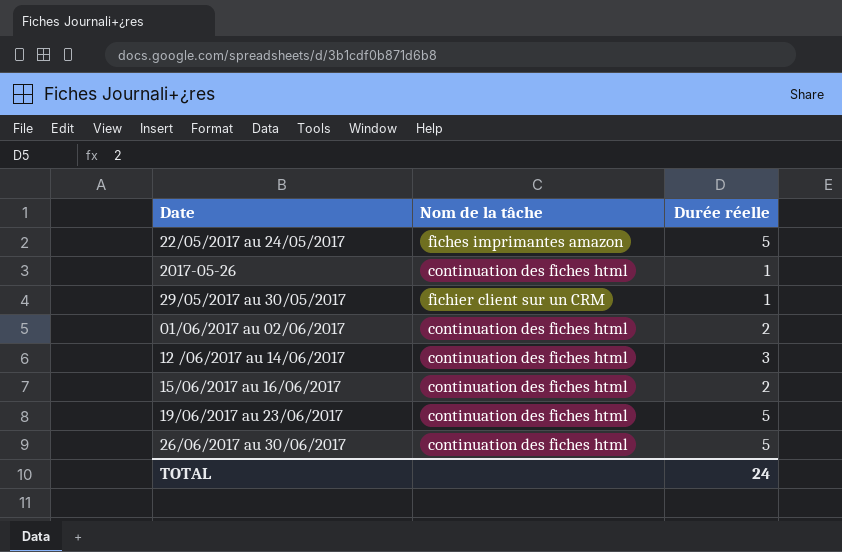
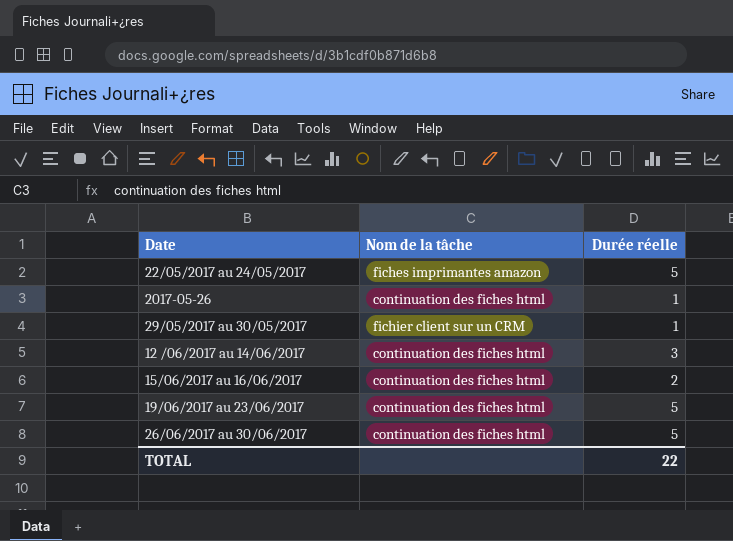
row 01/06/2017 au 02/06/2017: continuation des fiches html | 2 -> none
TOTAL | Durée réelle: 24 -> 22

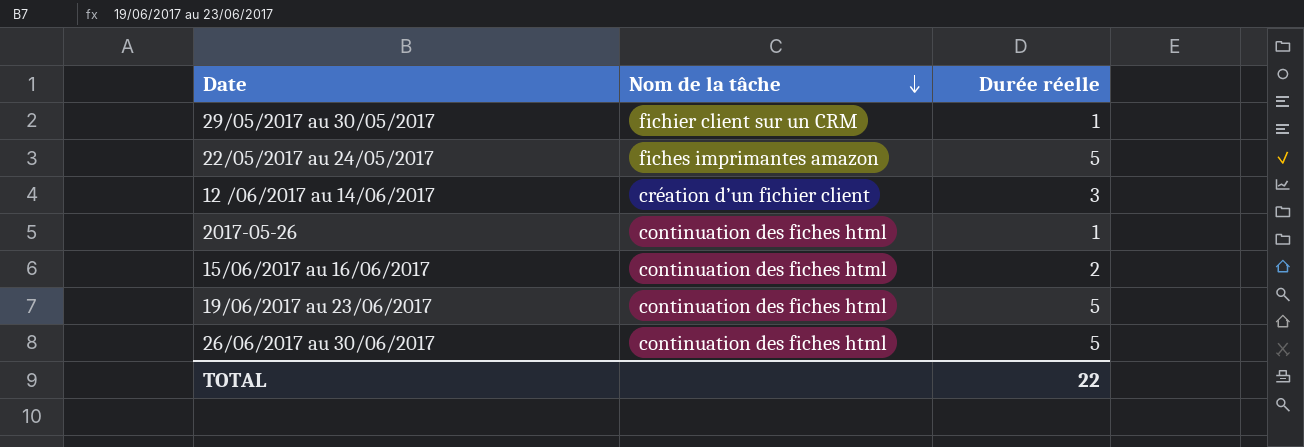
row order: none -> Nom de la tâche descending
12 /06/2017 au 14/06/2017 | Nom de la tâche: continuation des fiches html -> création d’un fichier client

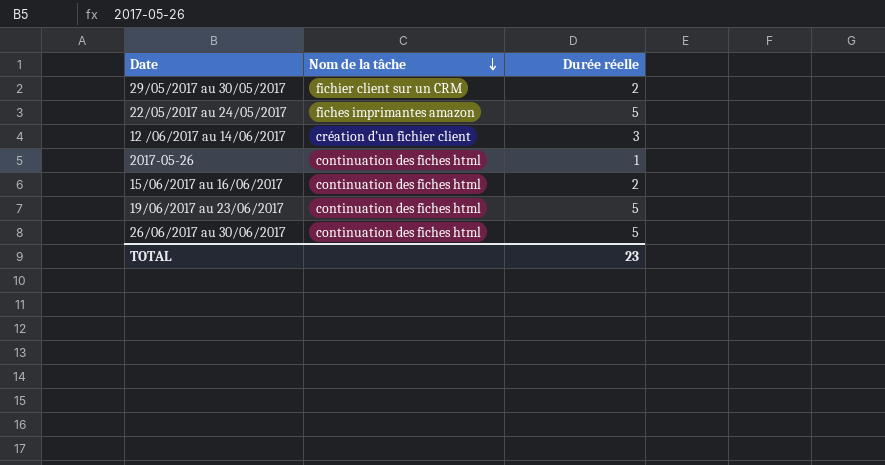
29/05/2017 au 30/05/2017 | Durée réelle: 1 -> 2
TOTAL | Durée réelle: 22 -> 23

